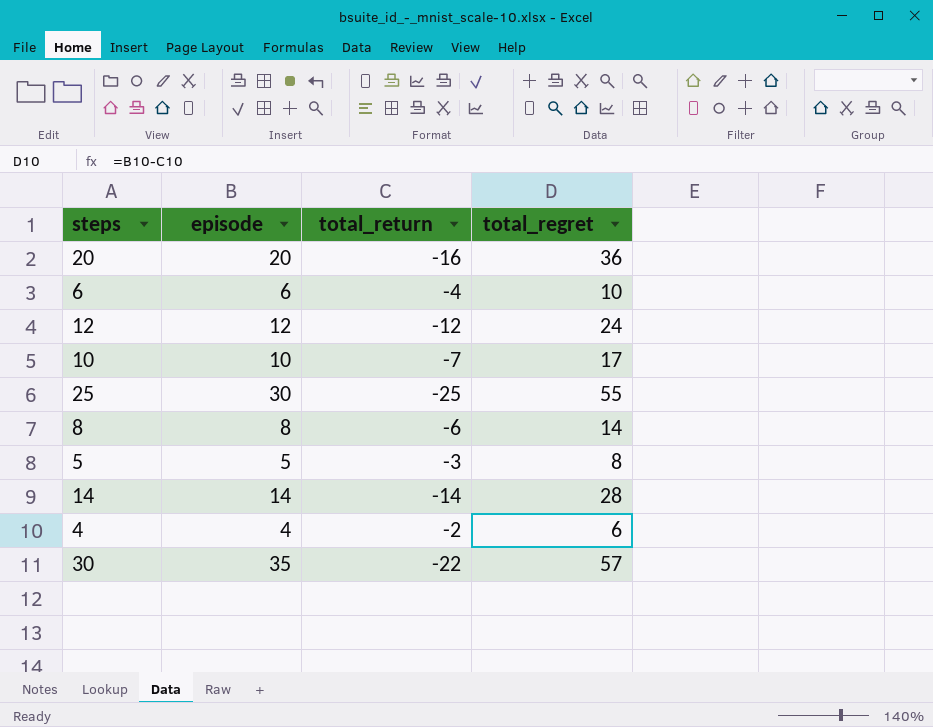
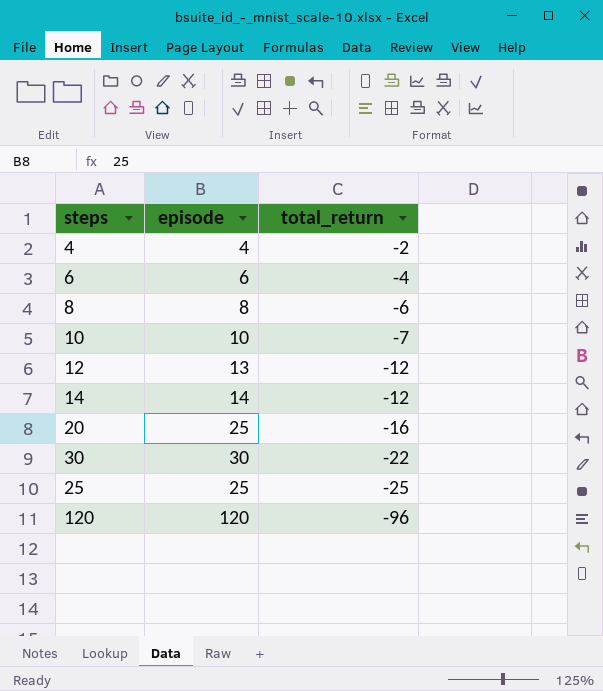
row order: none -> total_return descending
column total_regret | formula: [episode] - [total_return] -> none
row 5: 5 | -3 | 8 -> none
12 | episode: 12 -> 13
14 | total_return: -14 -> -12
20 | episode: 20 -> 25
30 | episode: 35 -> 30
25 | episode: 30 -> 25
row 120: none -> 120 | -96

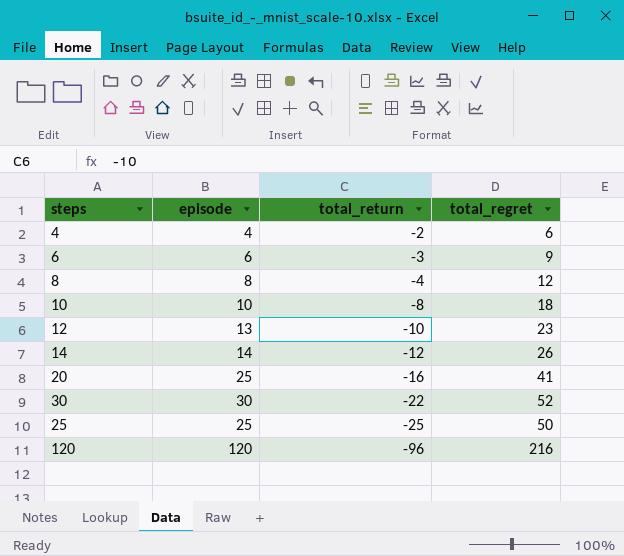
column total_regret | formula: none -> [episode] - [total_return]
6 | total_return: -4 -> -3
8 | total_return: -6 -> -4
10 | total_return: -7 -> -8
12 | total_return: -12 -> -10

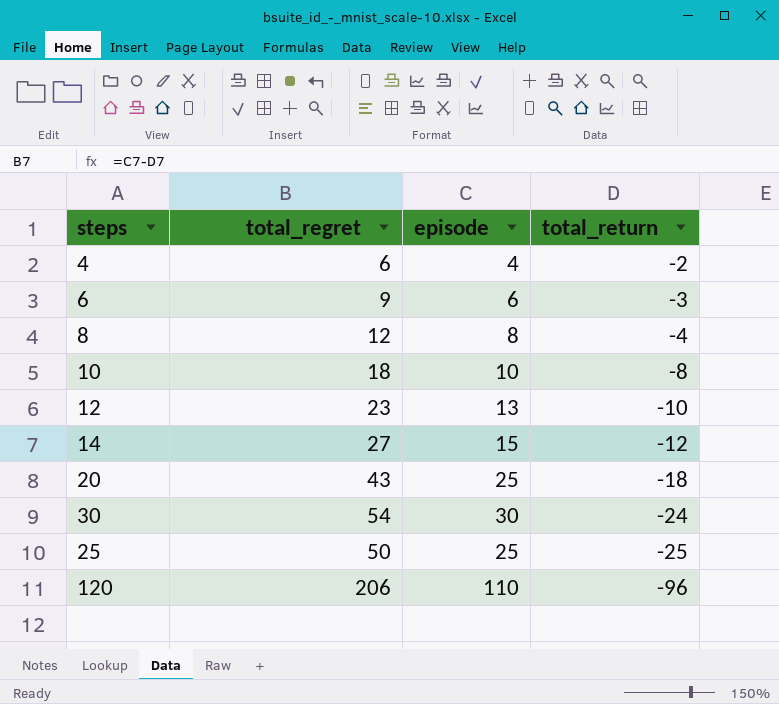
column total_regret | position: 4 -> 2
14 | total_regret: 26 -> 27
14 | episode: 14 -> 15
20 | total_regret: 41 -> 43
20 | total_return: -16 -> -18
30 | total_regret: 52 -> 54
30 | total_return: -22 -> -24
120 | total_regret: 216 -> 206
120 | episode: 120 -> 110

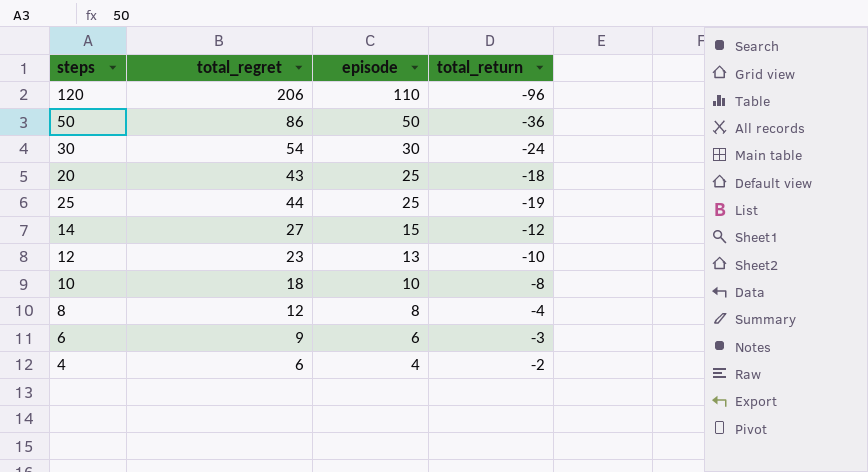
row order: total_return descending -> episode descending
row 50: none -> 86 | 50 | -36
25 | total_regret: 50 -> 44
25 | total_return: -25 -> -19

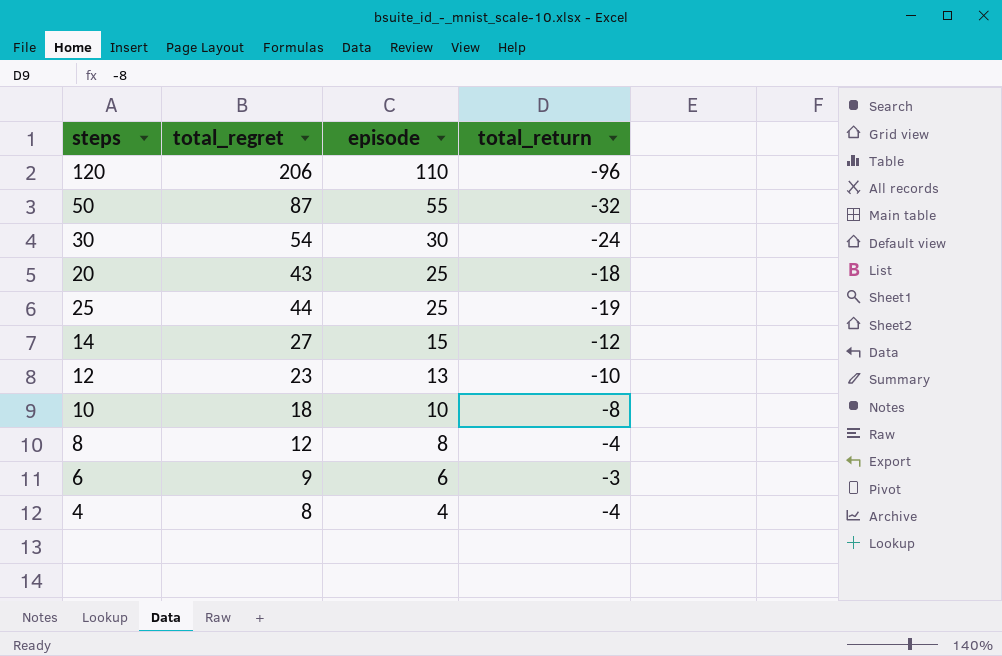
50 | total_regret: 86 -> 87
50 | episode: 50 -> 55
50 | total_return: -36 -> -32
4 | total_regret: 6 -> 8
4 | total_return: -2 -> -4

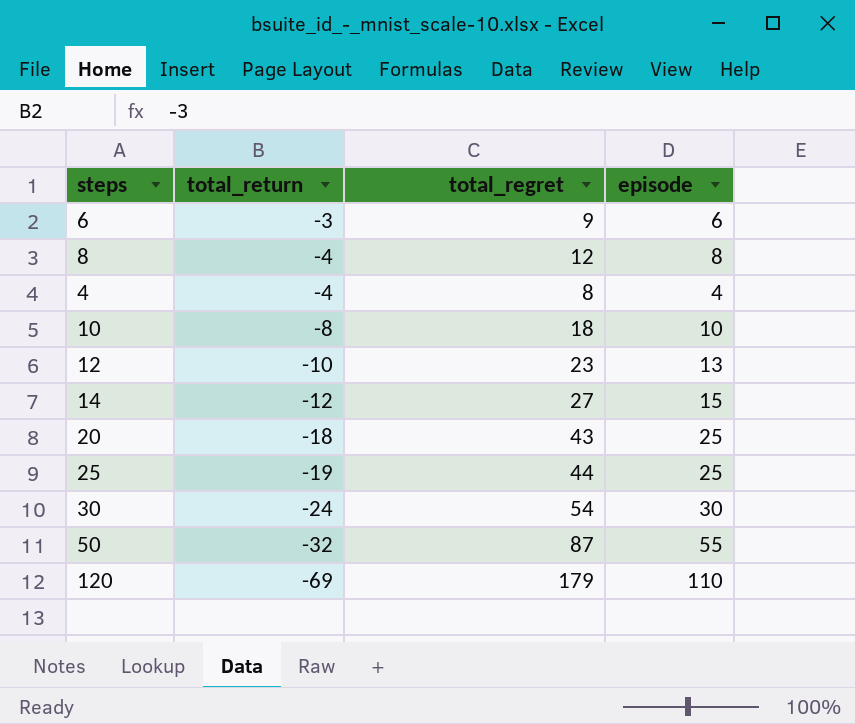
row order: episode descending -> total_return descending
column total_return | position: 4 -> 2
120 | total_return: -96 -> -69
120 | total_regret: 206 -> 179

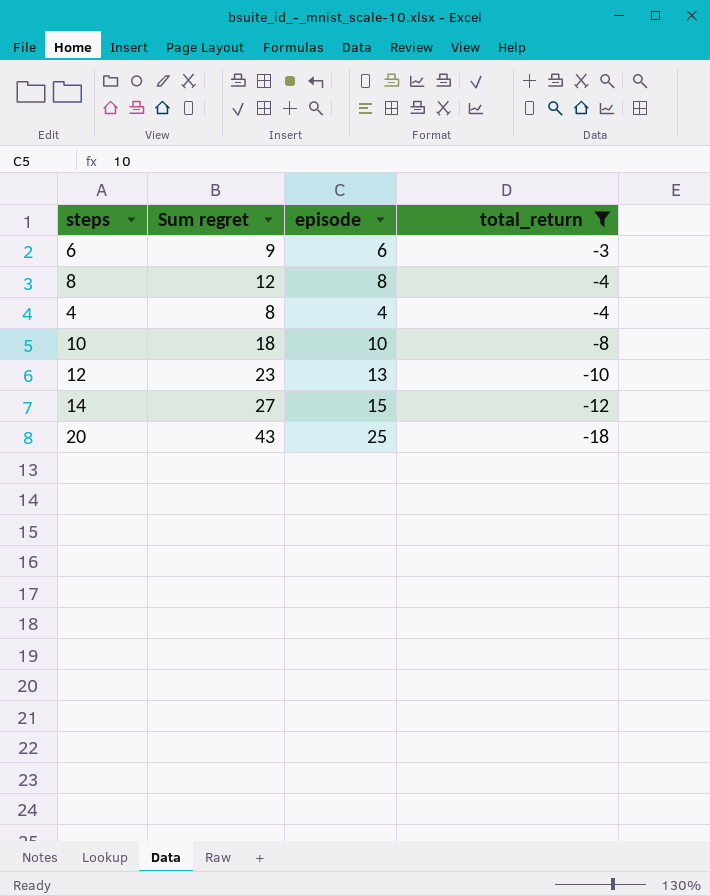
filter: none -> total_return >= -18
column name: total_regret -> Sum regret
column total_return | position: 2 -> 4

